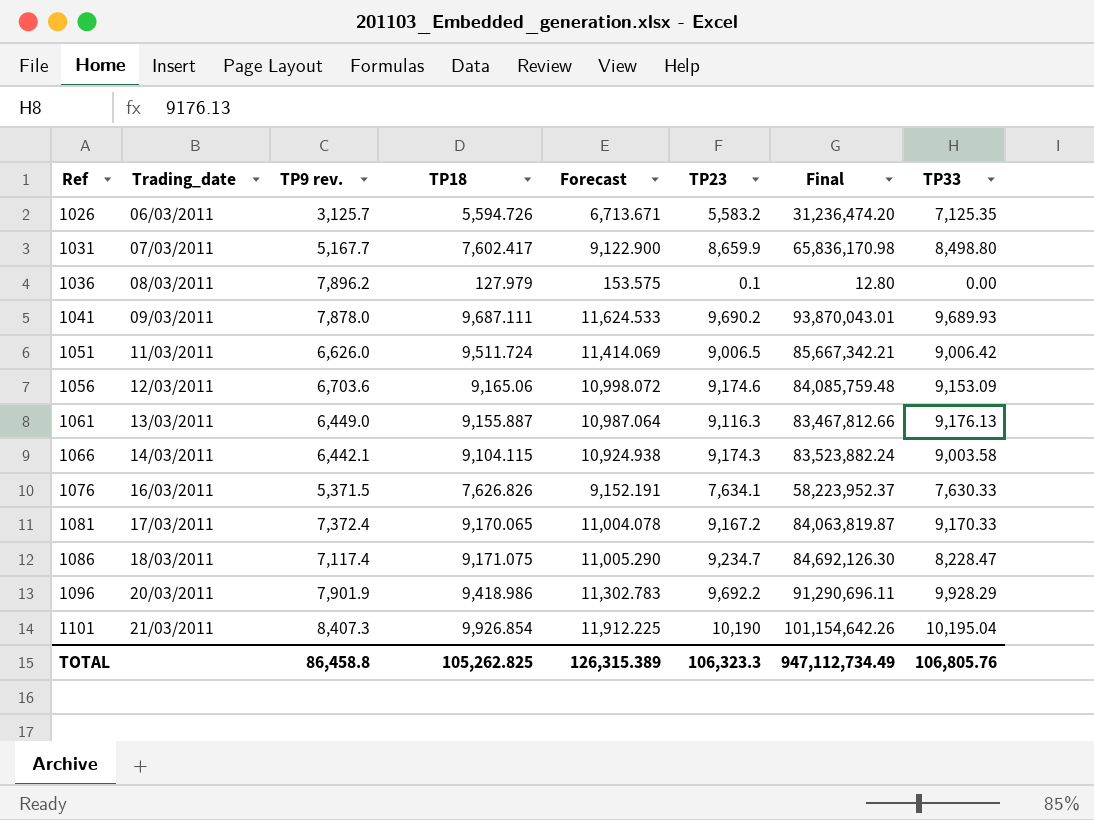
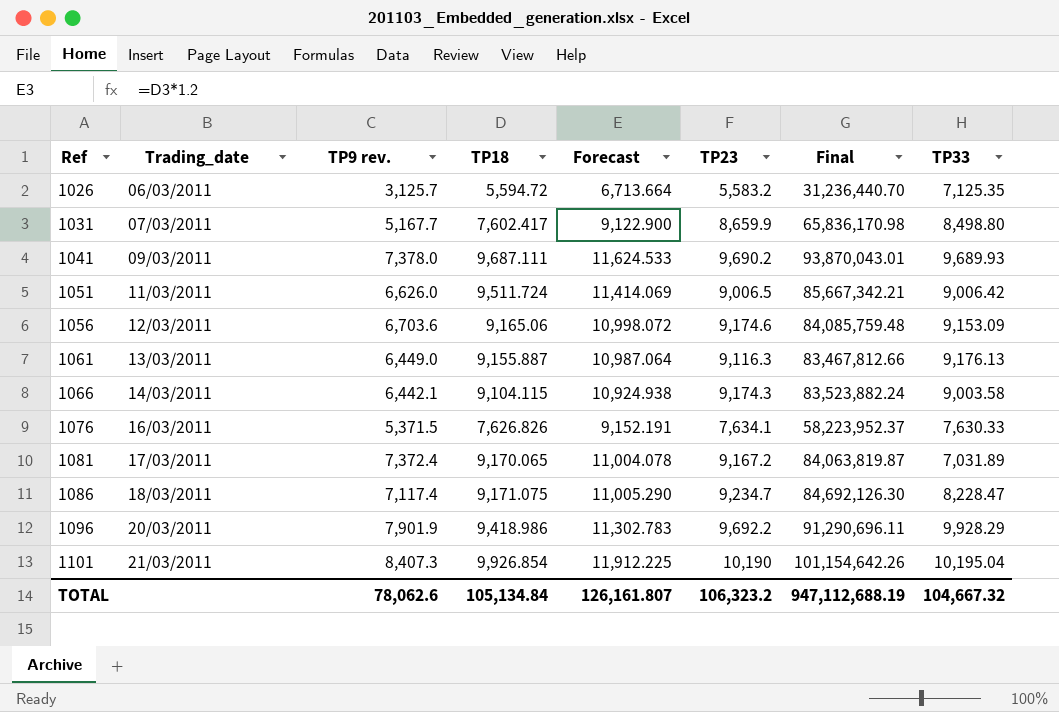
row 1036: 08/03/2011 | 7,896.2 | 127.979 | 153.575 | 0.1 | 12.80 | 0.00 -> none
1026 | TP18: 5,594.726 -> 5,594.72
1026 | Forecast: 6,713.671 -> 6,713.664
1026 | Final: 31,236,474.20 -> 31,236,440.70
1041 | TP9 rev.: 7,878.0 -> 7,378.0
1081 | TP33: 9,170.33 -> 7,031.89
TOTAL | TP9 rev.: 86,458.8 -> 78,062.6
TOTAL | TP18: 105,262.825 -> 105,134.84
TOTAL | Forecast: 126,315.389 -> 126,161.807
TOTAL | TP23: 106,323.3 -> 106,323.2
TOTAL | Final: 947,112,734.49 -> 947,112,688.19
TOTAL | TP33: 106,805.76 -> 104,667.32

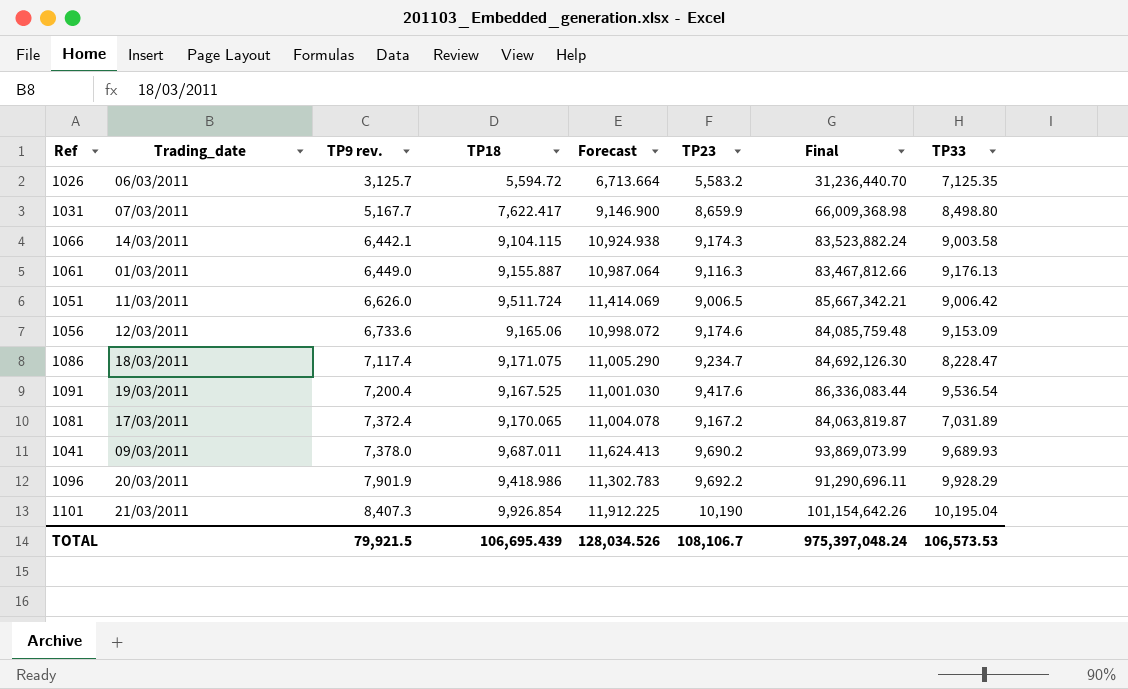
row order: Ref ascending -> TP9 rev. ascending
row 1076: 16/03/2011 | 5,371.5 | 7,626.826 | 9,152.191 | 7,634.1 | 58,223,952.37 | 7,630.33 -> none
1031 | TP18: 7,602.417 -> 7,622.417
1031 | Forecast: 9,122.900 -> 9,146.900
1031 | Final: 65,836,170.98 -> 66,009,368.98
1061 | Trading_date: 13/03/2011 -> 01/03/2011
1056 | TP9 rev.: 6,703.6 -> 6,733.6
row 1091: none -> 19/03/2011 | 7,200.4 | 9,167.525 | 11,001.030 | 9,417.6 | 86,336,083.44 | 9,536.54
1041 | TP18: 9,687.111 -> 9,687.011
1041 | Forecast: 11,624.533 -> 11,624.413
1041 | Final: 93,870,043.01 -> 93,869,073.99
TOTAL | TP9 rev.: 78,062.6 -> 79,921.5
TOTAL | TP18: 105,134.84 -> 106,695.439
TOTAL | Forecast: 126,161.807 -> 128,034.526
TOTAL | TP23: 106,323.2 -> 108,106.7
TOTAL | Final: 947,112,688.19 -> 975,397,048.24
TOTAL | TP33: 104,667.32 -> 106,573.53

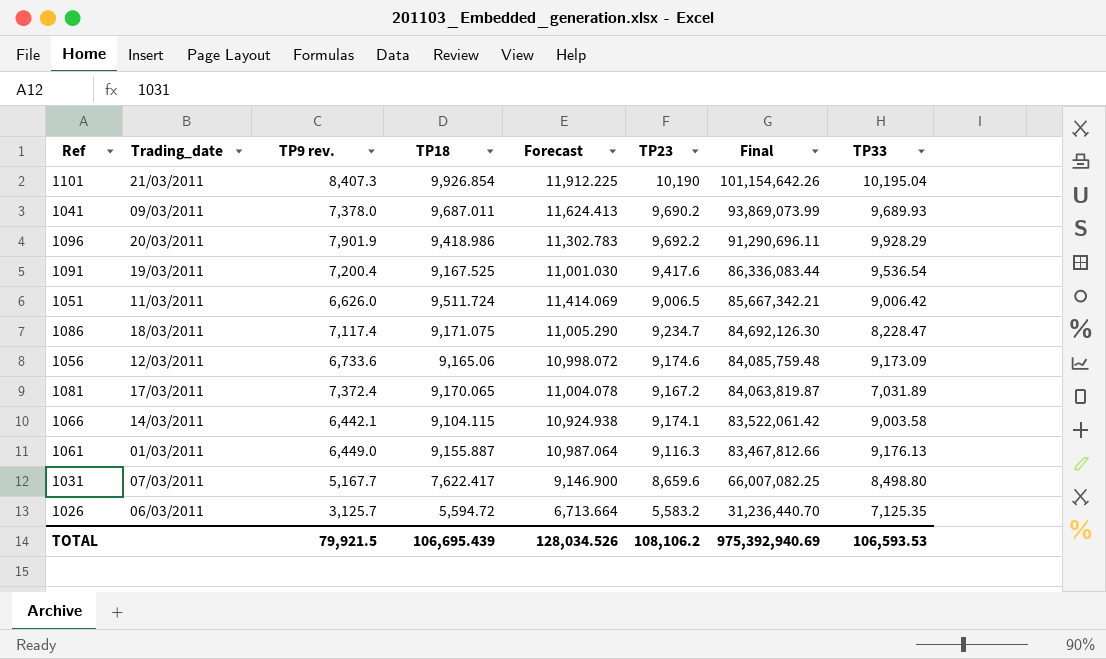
row order: TP9 rev. ascending -> Final descending
1056 | TP33: 9,153.09 -> 9,173.09
1066 | TP23: 9,174.3 -> 9,174.1
1066 | Final: 83,523,882.24 -> 83,522,061.42
1031 | TP23: 8,659.9 -> 8,659.6
1031 | Final: 66,009,368.98 -> 66,007,082.25
TOTAL | TP23: 108,106.7 -> 108,106.2
TOTAL | Final: 975,397,048.24 -> 975,392,940.69
TOTAL | TP33: 106,573.53 -> 106,593.53

